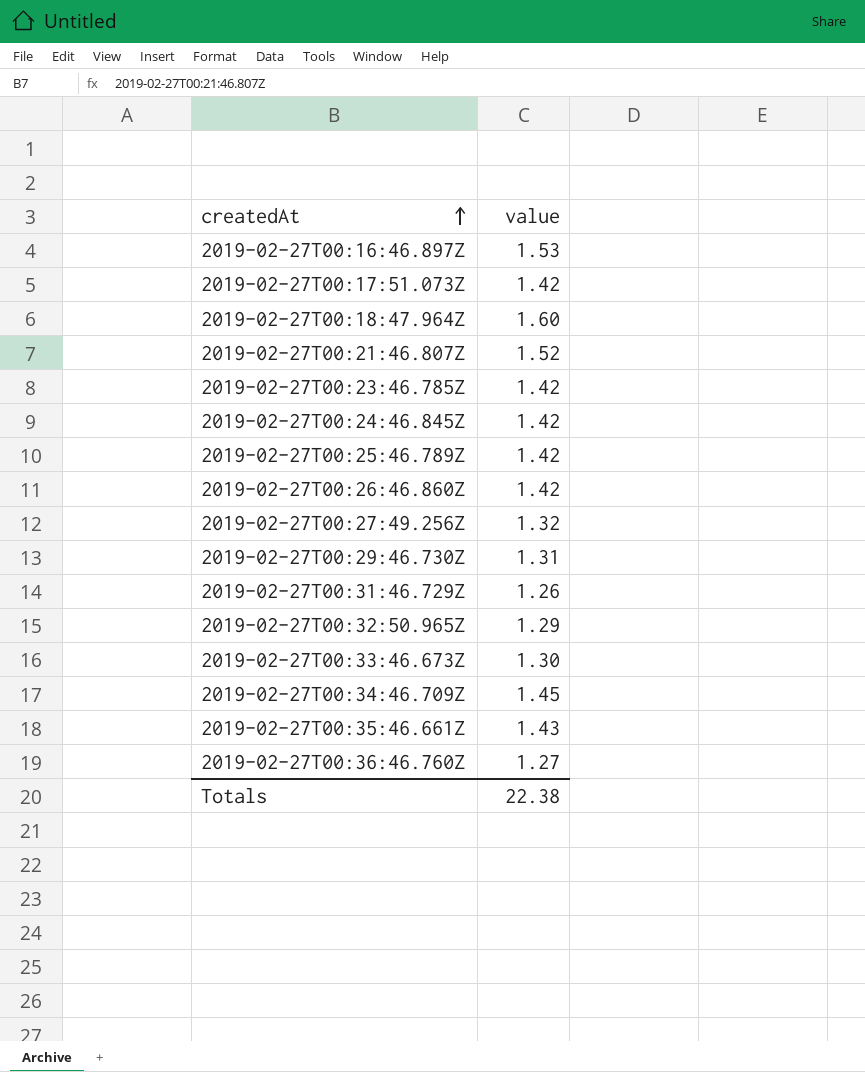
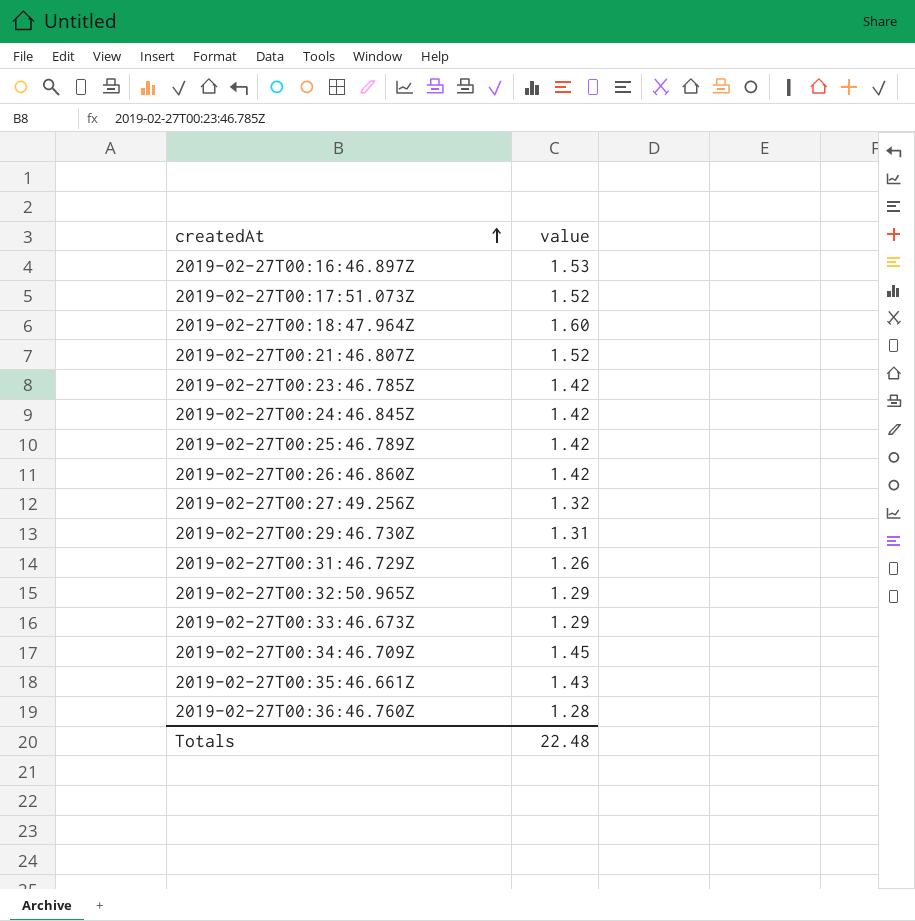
2019-02-27T00:17:51.073Z | value: 1.42 -> 1.52
2019-02-27T00:33:46.673Z | value: 1.30 -> 1.29
2019-02-27T00:36:46.760Z | value: 1.27 -> 1.28
Totals | value: 22.38 -> 22.48

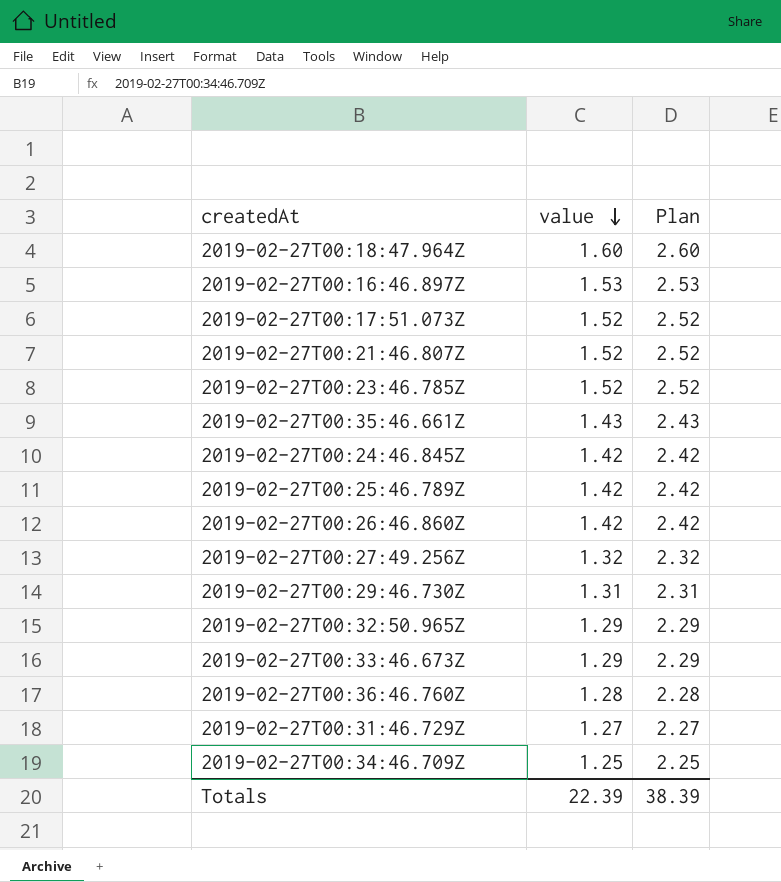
row order: createdAt ascending -> value descending
column Plan | formula: none -> [value] + 1
2019-02-27T00:23:46.785Z | value: 1.42 -> 1.52
2019-02-27T00:31:46.729Z | value: 1.26 -> 1.27
2019-02-27T00:34:46.709Z | value: 1.45 -> 1.25
Totals | value: 22.48 -> 22.39

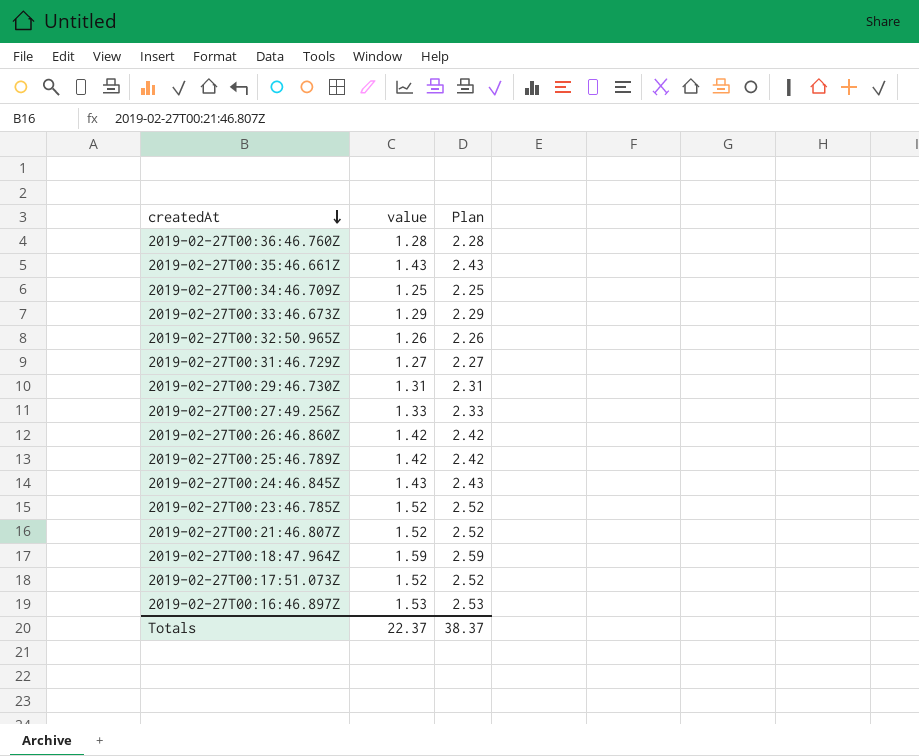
row order: value descending -> createdAt descending
2019-02-27T00:32:50.965Z | value: 1.29 -> 1.26
2019-02-27T00:32:50.965Z | Plan: 2.29 -> 2.26
2019-02-27T00:27:49.256Z | value: 1.32 -> 1.33
2019-02-27T00:27:49.256Z | Plan: 2.32 -> 2.33
2019-02-27T00:24:46.845Z | value: 1.42 -> 1.43
2019-02-27T00:24:46.845Z | Plan: 2.42 -> 2.43
2019-02-27T00:18:47.964Z | value: 1.60 -> 1.59
2019-02-27T00:18:47.964Z | Plan: 2.60 -> 2.59
Totals | value: 22.39 -> 22.37
Totals | Plan: 38.39 -> 38.37

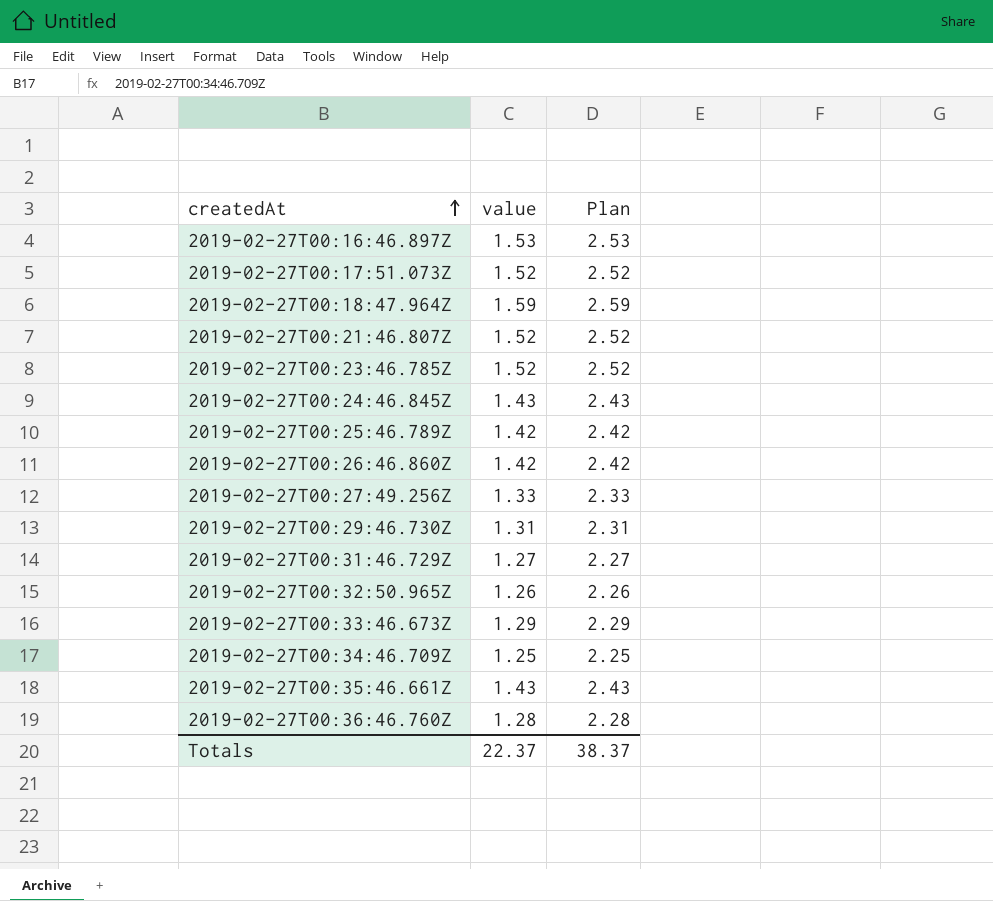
row order: createdAt descending -> createdAt ascending

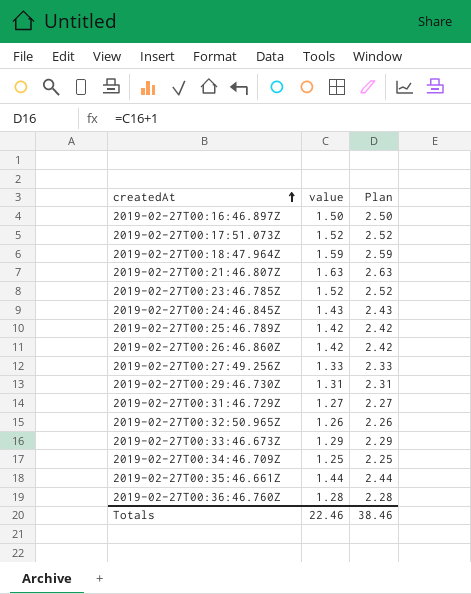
2019-02-27T00:16:46.897Z | value: 1.53 -> 1.50
2019-02-27T00:16:46.897Z | Plan: 2.53 -> 2.50
2019-02-27T00:21:46.807Z | value: 1.52 -> 1.63
2019-02-27T00:21:46.807Z | Plan: 2.52 -> 2.63
2019-02-27T00:35:46.661Z | value: 1.43 -> 1.44
2019-02-27T00:35:46.661Z | Plan: 2.43 -> 2.44
Totals | value: 22.37 -> 22.46
Totals | Plan: 38.37 -> 38.46

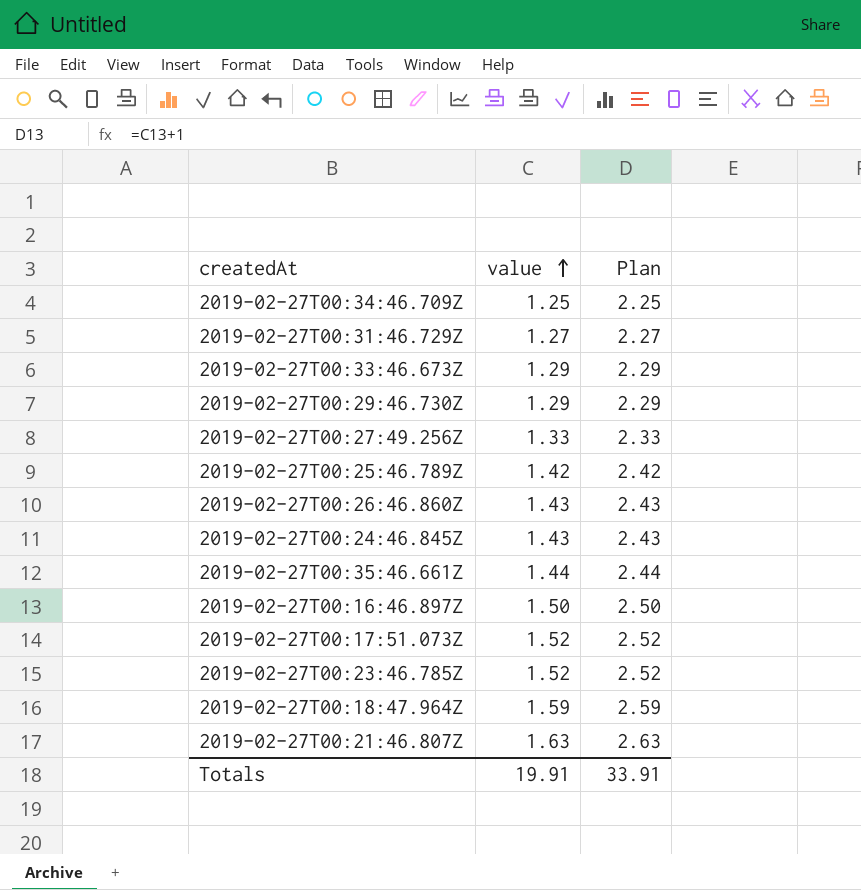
row order: createdAt ascending -> value ascending
row 2019-02-27T00:32:50.965Z: 1.26 | 2.26 -> none
row 2019-02-27T00:36:46.760Z: 1.28 | 2.28 -> none
2019-02-27T00:29:46.730Z | value: 1.31 -> 1.29
2019-02-27T00:29:46.730Z | Plan: 2.31 -> 2.29
2019-02-27T00:26:46.860Z | value: 1.42 -> 1.43
2019-02-27T00:26:46.860Z | Plan: 2.42 -> 2.43
Totals | value: 22.46 -> 19.91
Totals | Plan: 38.46 -> 33.91

